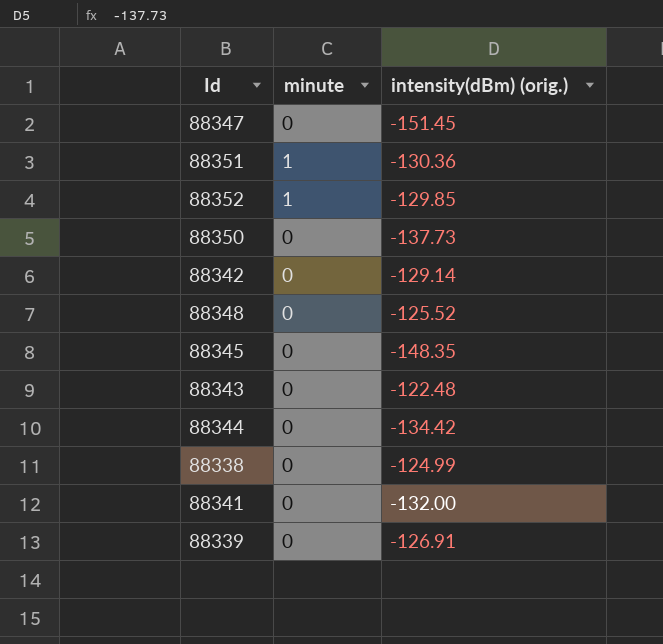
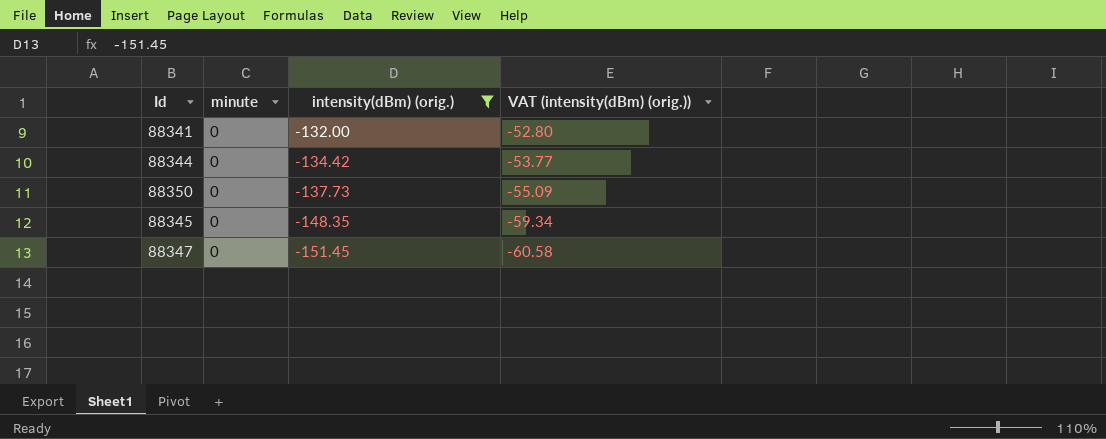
filter: none -> intensity(dBm) (orig.) <= -132.00
row order: none -> intensity(dBm) (orig.) descending
column VAT (intensity(dBm) (orig.)) | formula: none -> [intensity(dBm) (orig.)] * 0.4

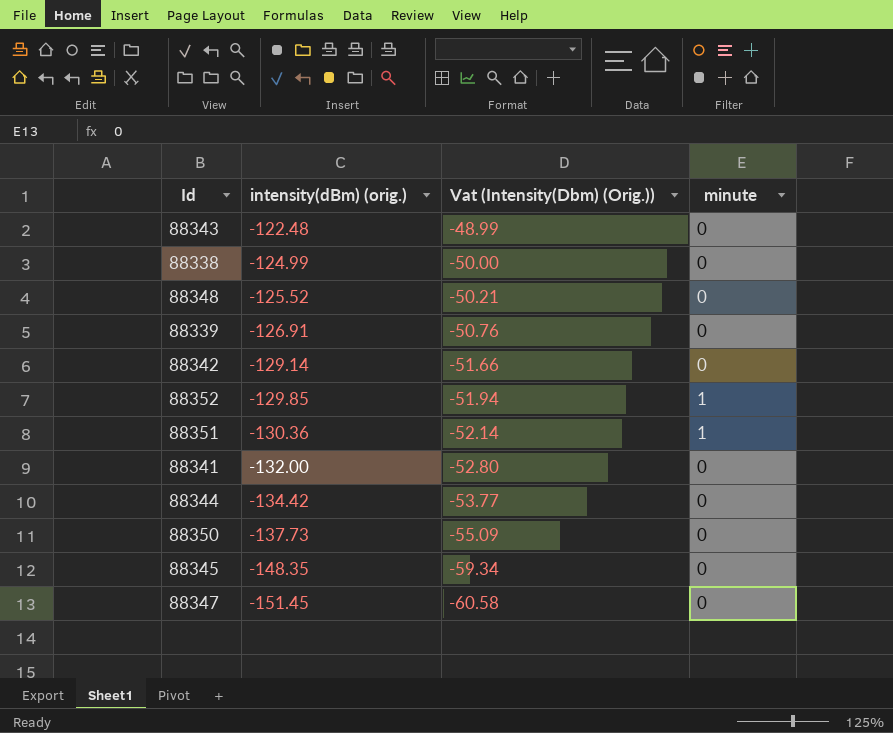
filter: intensity(dBm) (orig.) <= -132.00 -> none
column name: VAT (intensity(dBm) (orig.)) -> Vat (Intensity(Dbm) (Orig.))
column minute | position: 2 -> 4

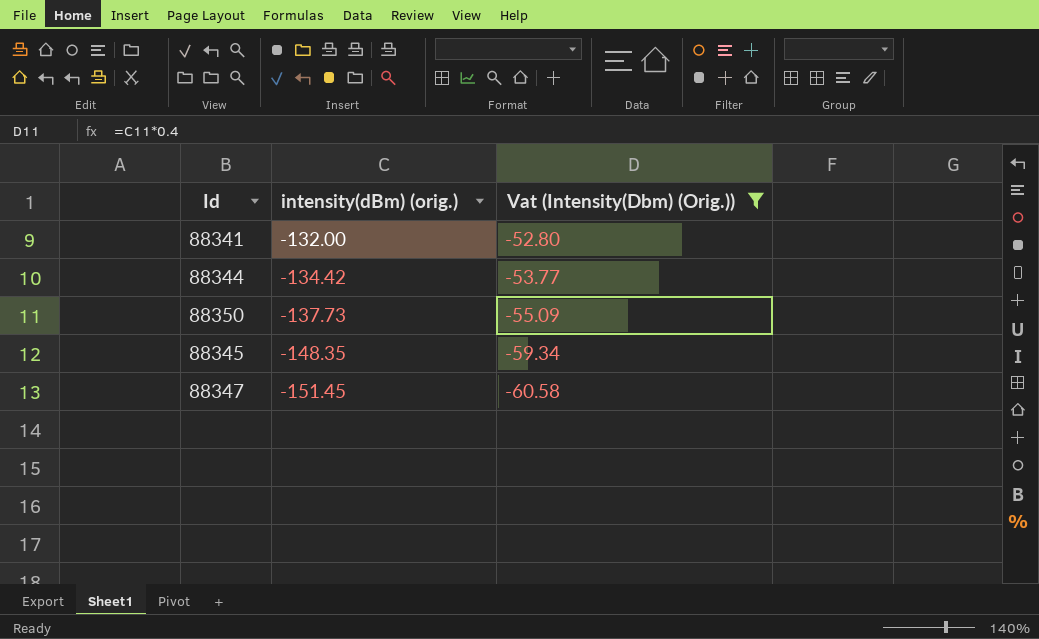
filter: none -> Vat (Intensity(Dbm) (Orig.)) <= -52.80
column minute | position: 4 -> none

